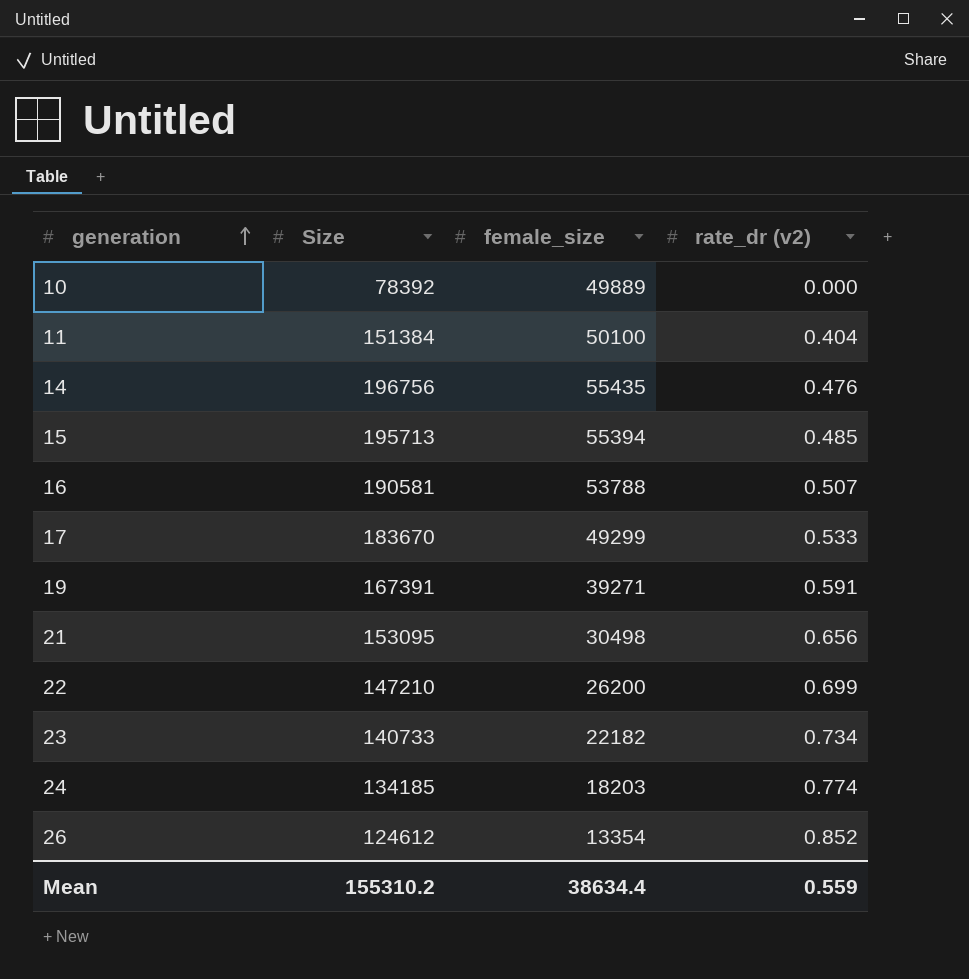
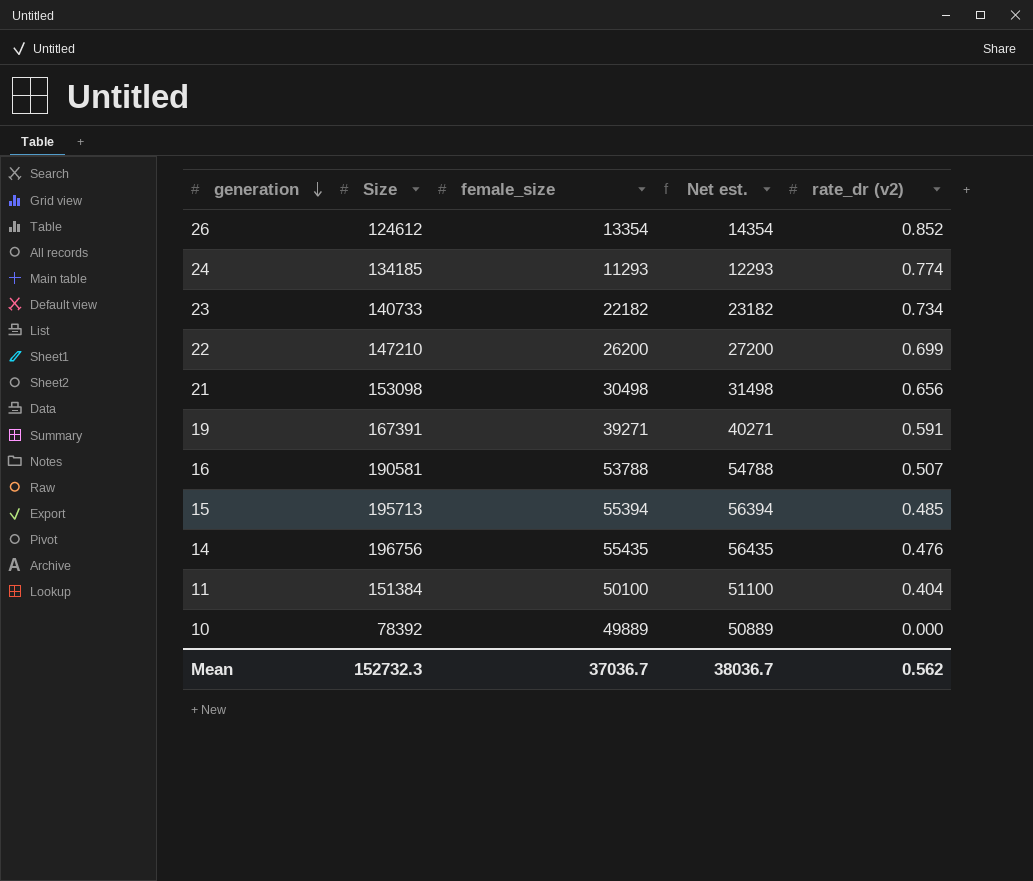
row order: generation ascending -> generation descending
column Net est. | formula: none -> [female_size] + 1000
row 17: 183670 | 49299 | 0.533 -> none
24 | female_size: 18203 -> 11293
21 | Size: 153095 -> 153098
Mean | Size: 155310.2 -> 152732.3
Mean | female_size: 38634.4 -> 37036.7
Mean | rate_dr (v2): 0.559 -> 0.562

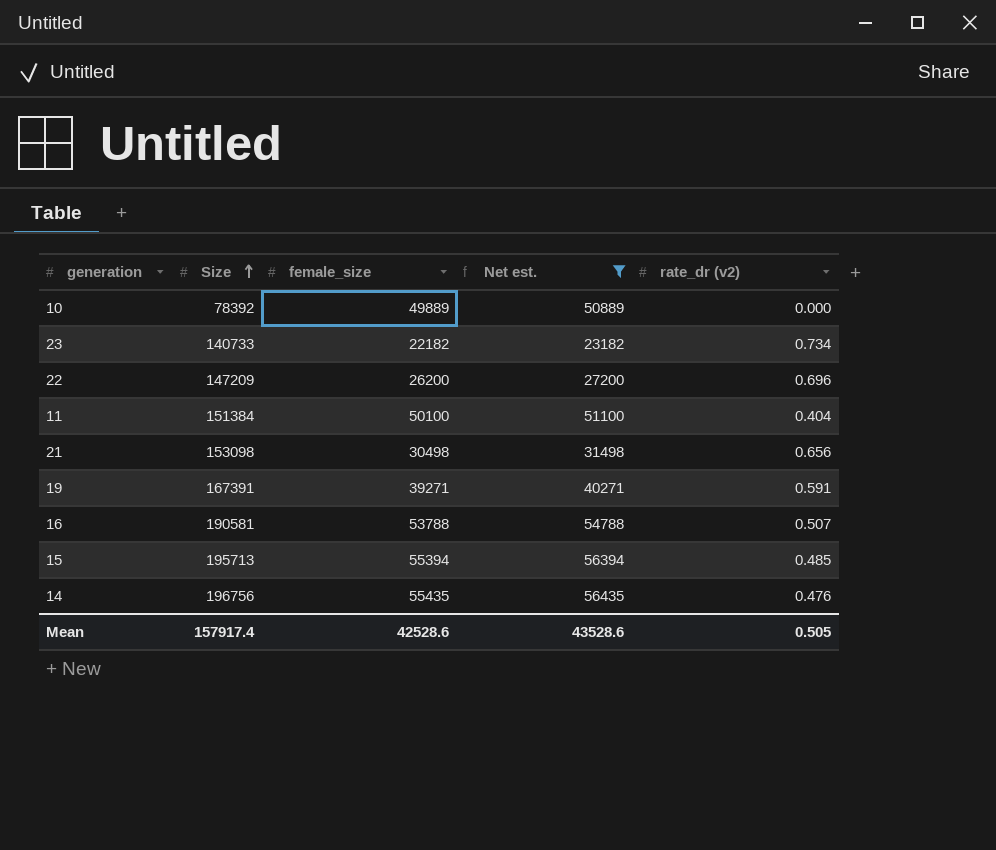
filter: none -> Net est. >= 23182
row order: generation descending -> Size ascending
22 | Size: 147210 -> 147209
22 | rate_dr (v2): 0.699 -> 0.696
Mean | Size: 152732.3 -> 157917.4
Mean | female_size: 37036.7 -> 42528.6
Mean | Net est.: 38036.7 -> 43528.6
Mean | rate_dr (v2): 0.562 -> 0.505

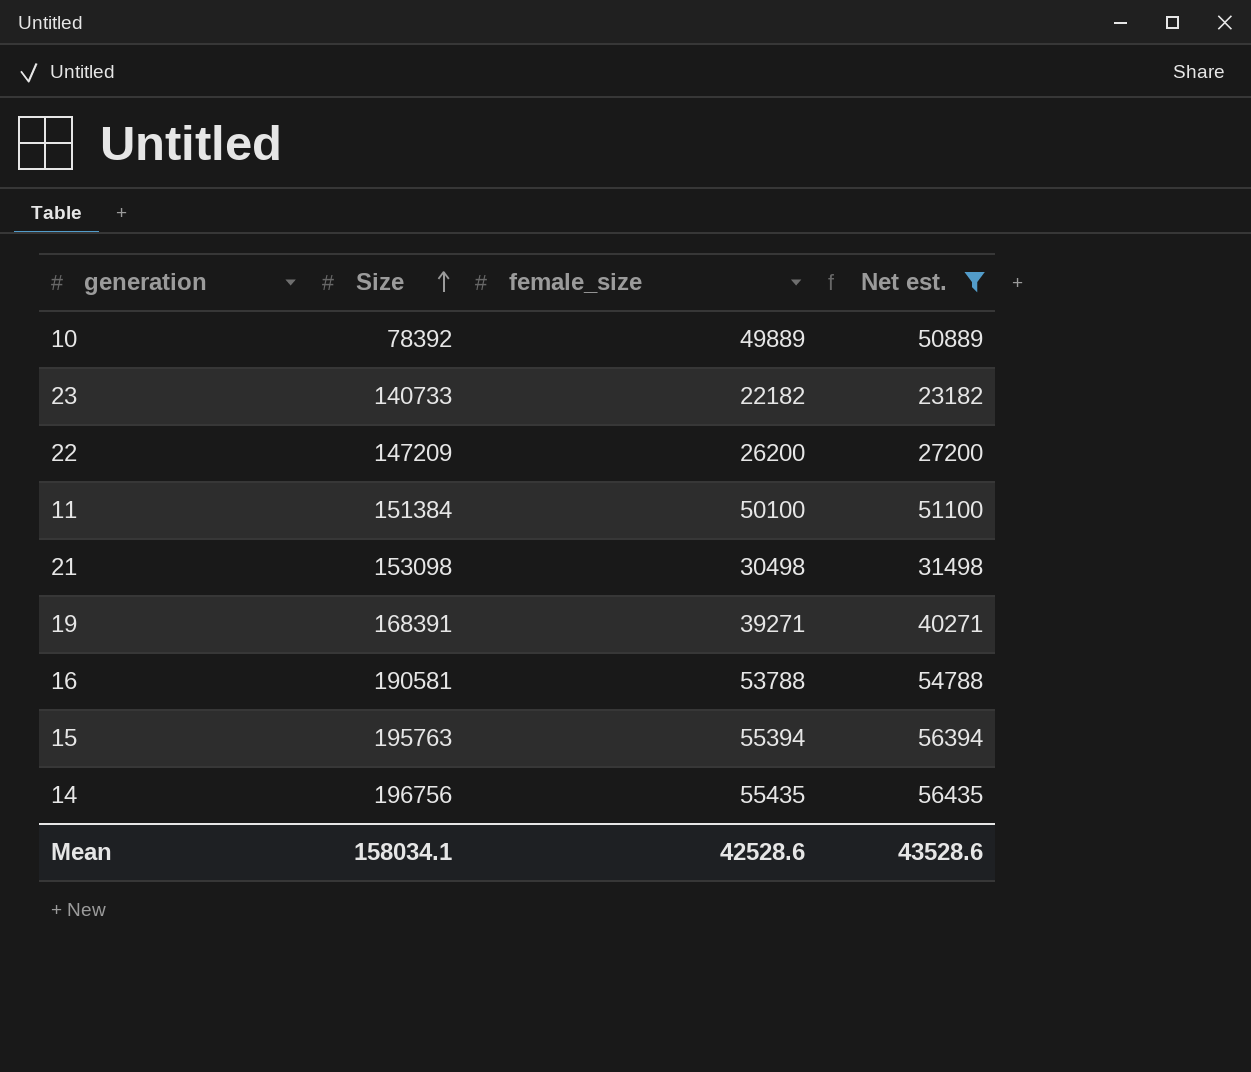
column rate_dr (v2) | position: 5 -> none
19 | Size: 167391 -> 168391
15 | Size: 195713 -> 195763
Mean | Size: 157917.4 -> 158034.1

